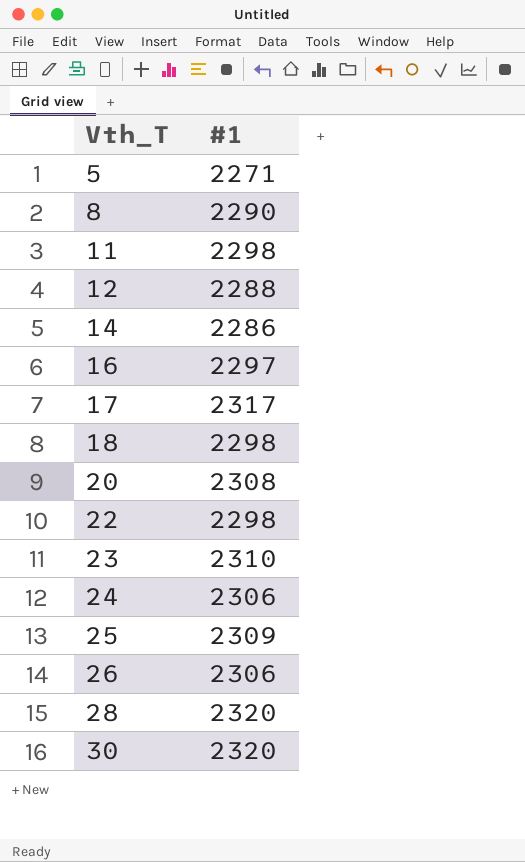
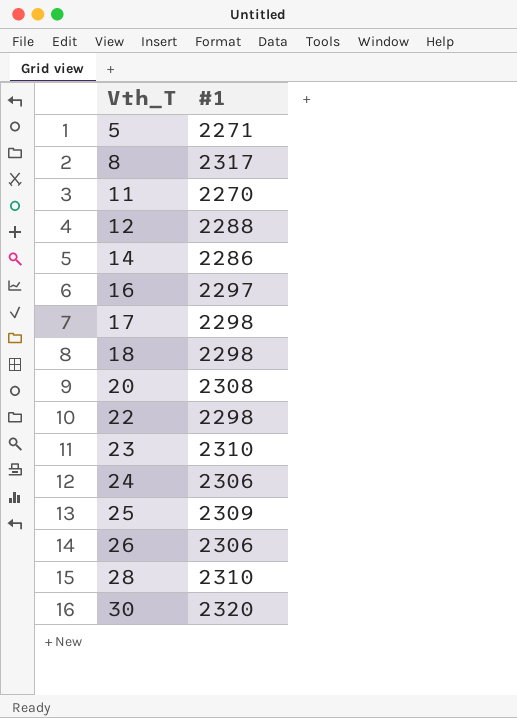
8 | #1: 2290 -> 2317
11 | #1: 2298 -> 2270
17 | #1: 2317 -> 2298
28 | #1: 2320 -> 2310

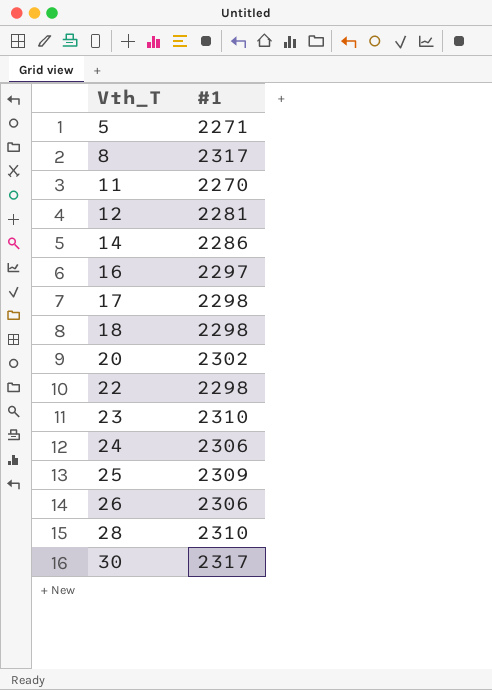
12 | #1: 2288 -> 2281
20 | #1: 2308 -> 2302
30 | #1: 2320 -> 2317

